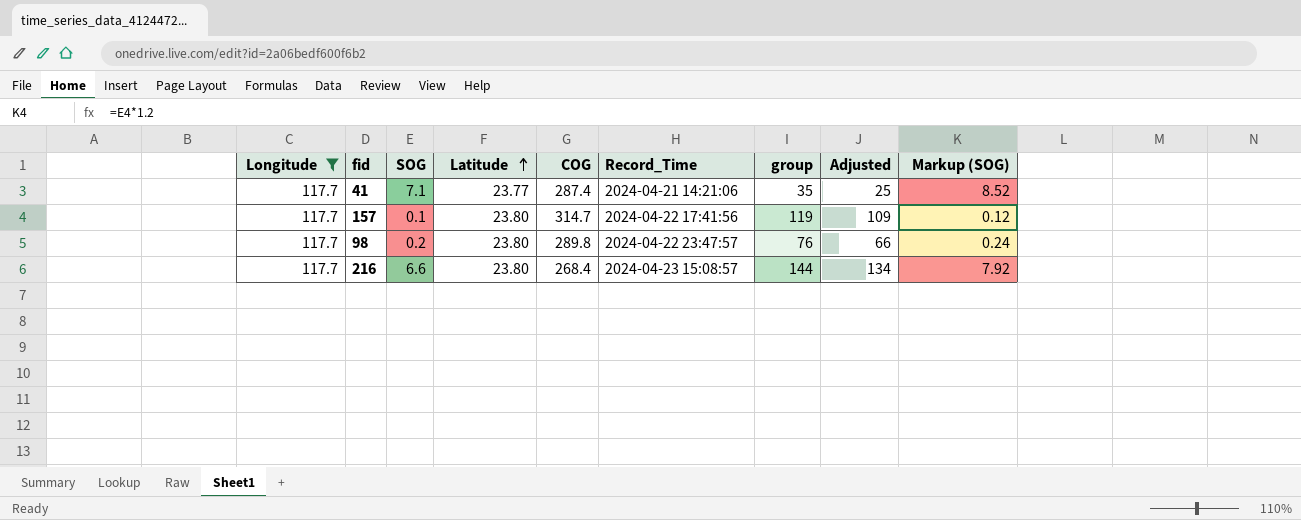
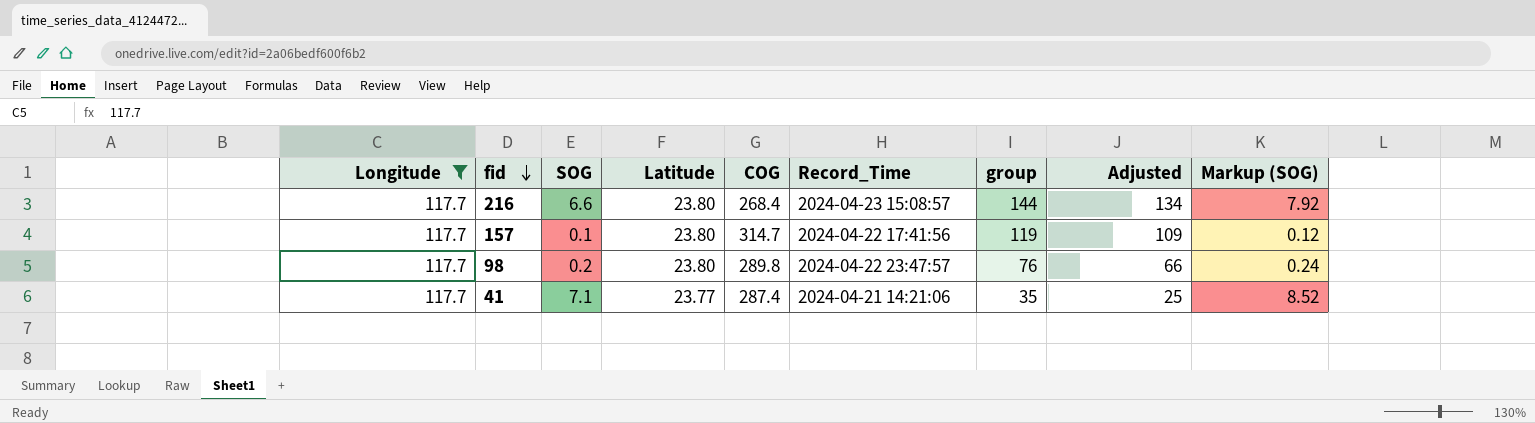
row order: Latitude ascending -> fid descending

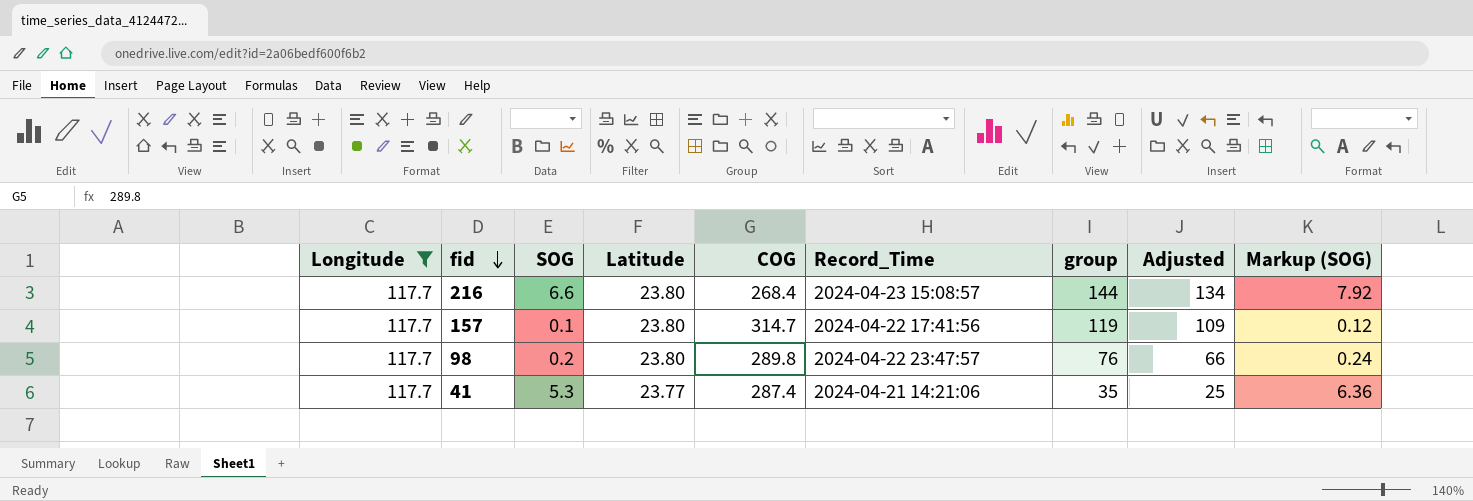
41 | SOG: 7.1 -> 5.3
41 | Markup (SOG): 8.52 -> 6.36

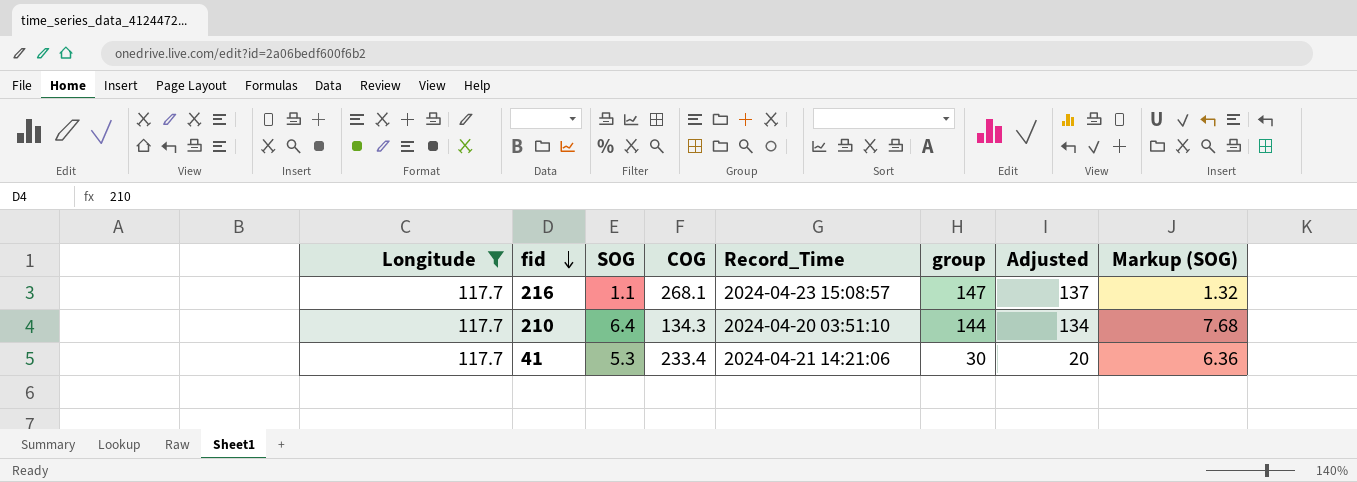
column Latitude | position: 4 -> none
row 157: 117.7 | 0.1 | 23.80 | 314.7 | 2024-04-22 17:41:56 | 119 | 109 | 0.12 -> none
row 98: 117.7 | 0.2 | 23.80 | 289.8 | 2024-04-22 23:47:57 | 76 | 66 | 0.24 -> none
216 | SOG: 6.6 -> 1.1
216 | COG: 268.4 -> 268.1
216 | group: 144 -> 147
216 | Adjusted: 134 -> 137
216 | Markup (SOG): 7.92 -> 1.32
row 210: none -> 117.7 | 6.4 | 134.3 | 2024-04-20 03:51:10 | 144 | 134 | 7.68
41 | COG: 287.4 -> 233.4
41 | group: 35 -> 30
41 | Adjusted: 25 -> 20

